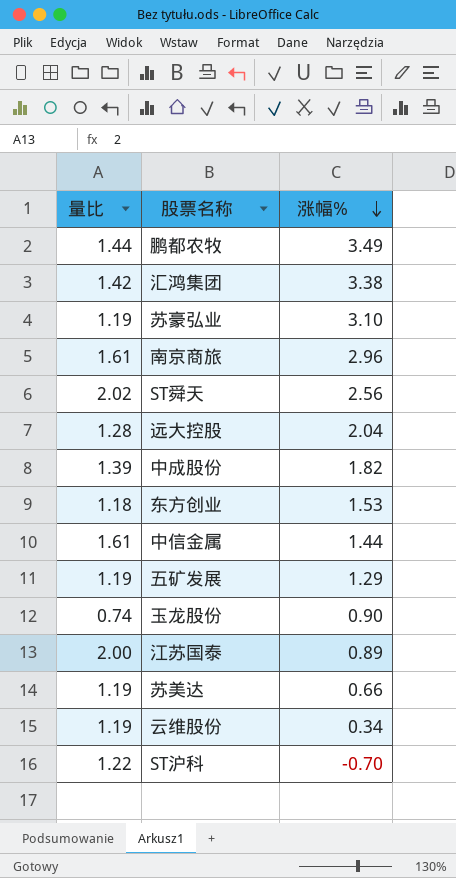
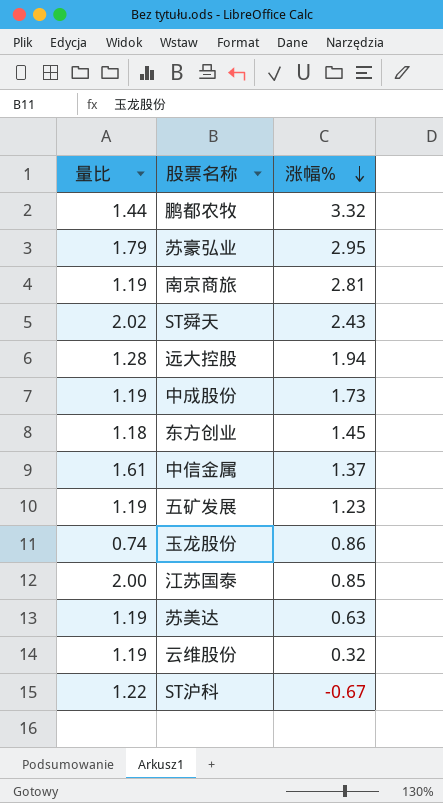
row 汇鸿集团: 1.42 | 3.38 -> none
鹏都农牧 | 涨幅%: 3.49 -> 3.32
苏豪弘业 | 量比: 1.19 -> 1.79
苏豪弘业 | 涨幅%: 3.10 -> 2.95
南京商旅 | 量比: 1.61 -> 1.19
南京商旅 | 涨幅%: 2.96 -> 2.81
ST舜天 | 涨幅%: 2.56 -> 2.43
远大控股 | 涨幅%: 2.04 -> 1.94
中成股份 | 量比: 1.39 -> 1.19
中成股份 | 涨幅%: 1.82 -> 1.73
东方创业 | 涨幅%: 1.53 -> 1.45
中信金属 | 涨幅%: 1.44 -> 1.37
五矿发展 | 涨幅%: 1.29 -> 1.23
玉龙股份 | 涨幅%: 0.90 -> 0.86
江苏国泰 | 涨幅%: 0.89 -> 0.85
苏美达 | 涨幅%: 0.66 -> 0.63
云维股份 | 涨幅%: 0.34 -> 0.32
ST沪科 | 涨幅%: -0.70 -> -0.67

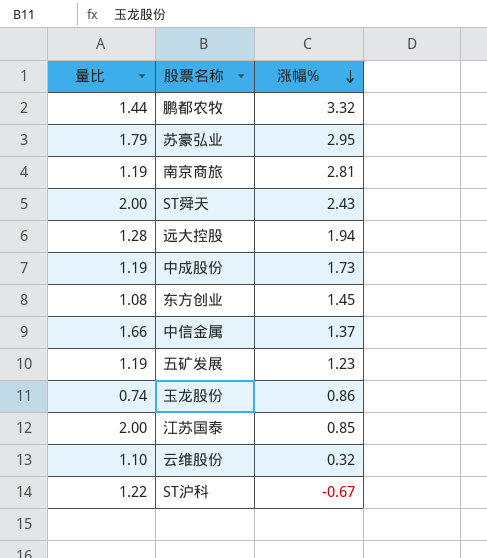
row 苏美达: 1.19 | 0.63 -> none
ST舜天 | 量比: 2.02 -> 2.00
东方创业 | 量比: 1.18 -> 1.08
中信金属 | 量比: 1.61 -> 1.66
云维股份 | 量比: 1.19 -> 1.10

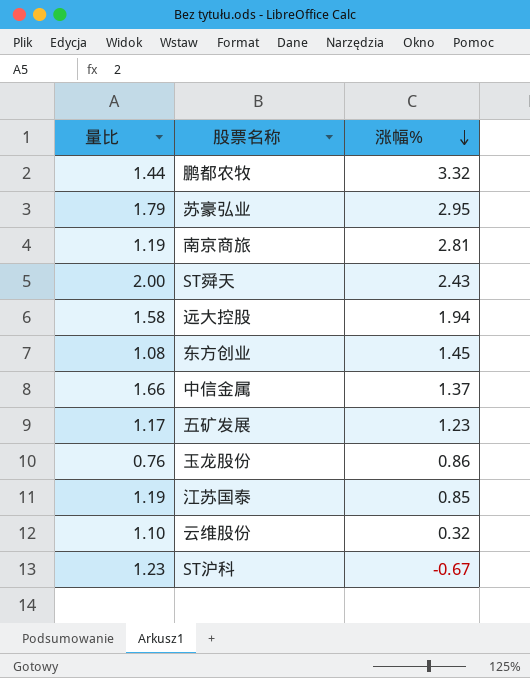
row 中成股份: 1.19 | 1.73 -> none
远大控股 | 量比: 1.28 -> 1.58
五矿发展 | 量比: 1.19 -> 1.17
玉龙股份 | 量比: 0.74 -> 0.76
江苏国泰 | 量比: 2.00 -> 1.19
ST沪科 | 量比: 1.22 -> 1.23

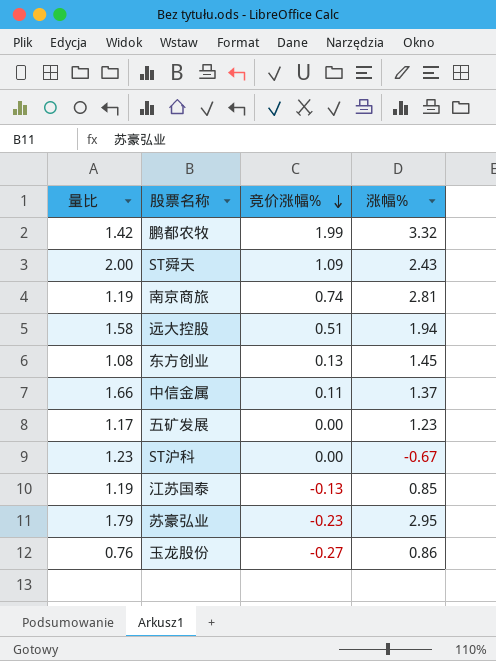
row order: 涨幅% descending -> 竞价涨幅% descending
column 竞价涨幅% | position: none -> 3
row 云维股份: 1.10 | 0.32 -> none
鹏都农牧 | 量比: 1.44 -> 1.42

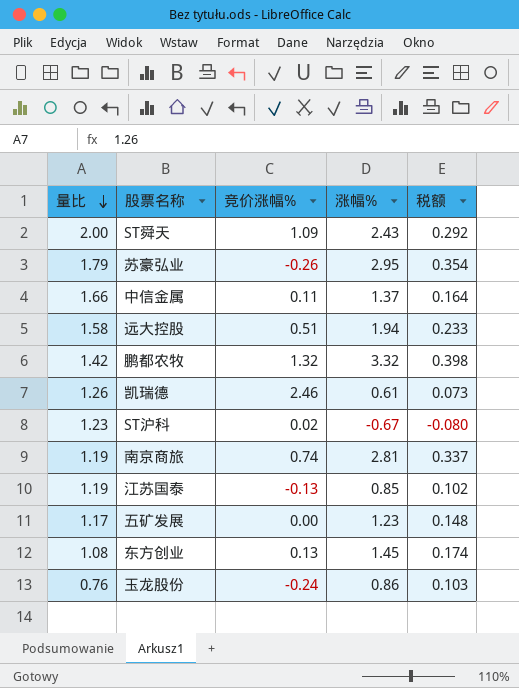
row order: 竞价涨幅% descending -> 量比 descending
column 税额 | formula: none -> [涨幅%] * 0.12
苏豪弘业 | 竞价涨幅%: -0.23 -> -0.26
鹏都农牧 | 竞价涨幅%: 1.99 -> 1.32
row 凯瑞德: none -> 1.26 | 2.46 | 0.61 | 0.073
ST沪科 | 竞价涨幅%: 0.00 -> 0.02
玉龙股份 | 竞价涨幅%: -0.27 -> -0.24

